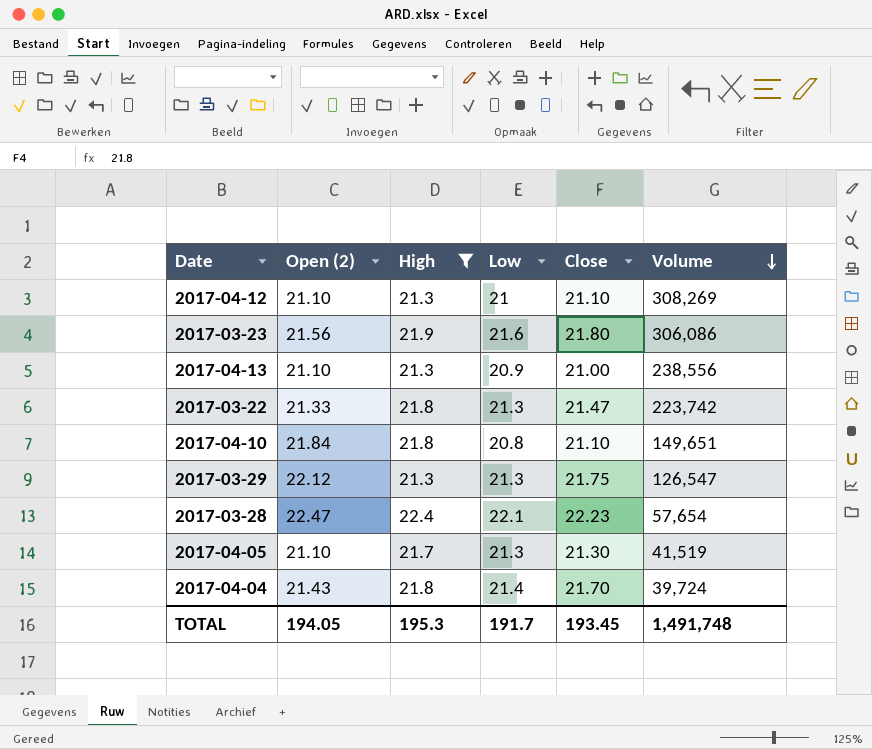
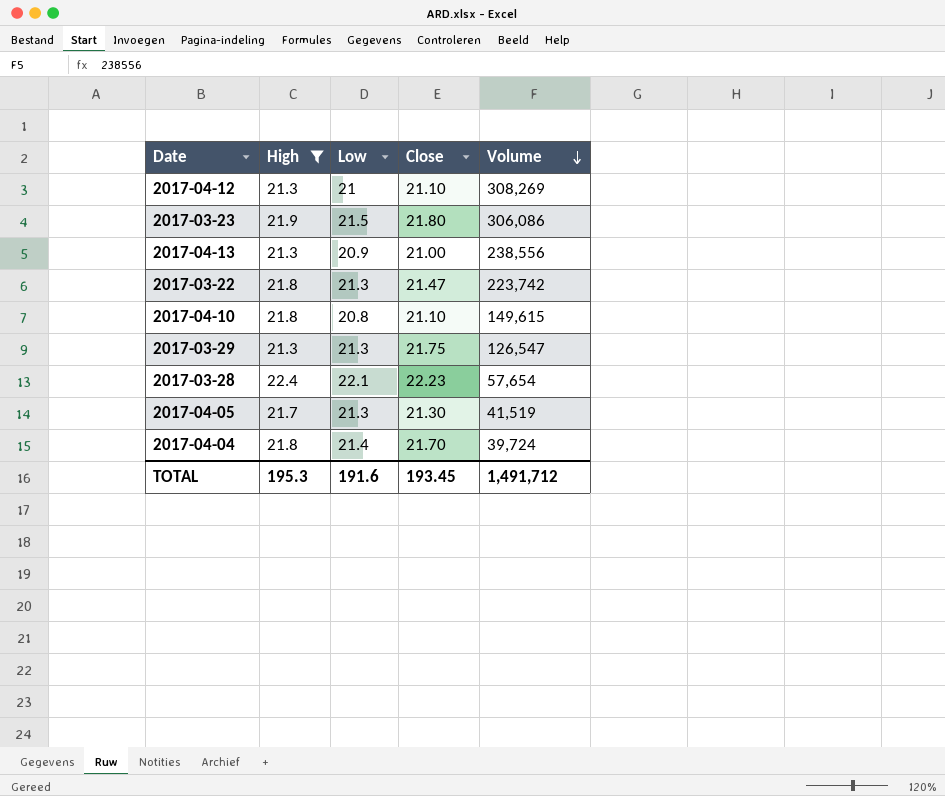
column Open (2) | position: 2 -> none
2017-03-23 | Low: 21.6 -> 21.5
2017-04-10 | Volume: 149,651 -> 149,615
TOTAL | Low: 191.7 -> 191.6
TOTAL | Volume: 1,491,748 -> 1,491,712

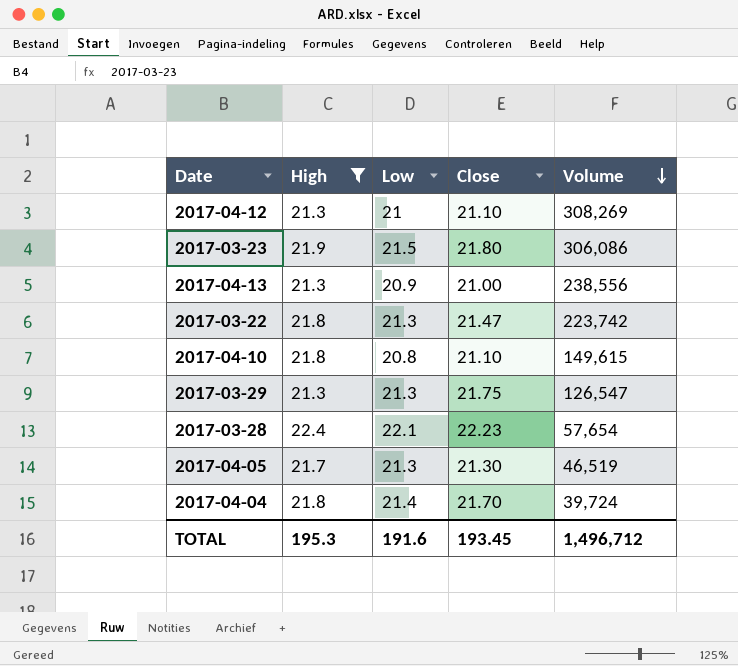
2017-04-05 | Volume: 41,519 -> 46,519
TOTAL | Volume: 1,491,712 -> 1,496,712

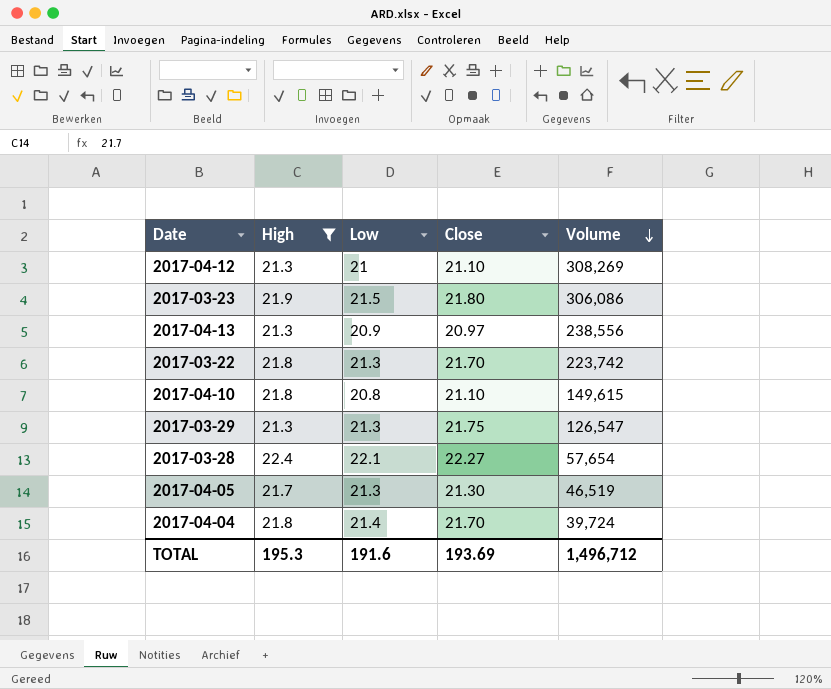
2017-04-13 | Close: 21.00 -> 20.97
2017-03-22 | Close: 21.47 -> 21.70
2017-03-28 | Close: 22.23 -> 22.27
TOTAL | Close: 193.45 -> 193.69

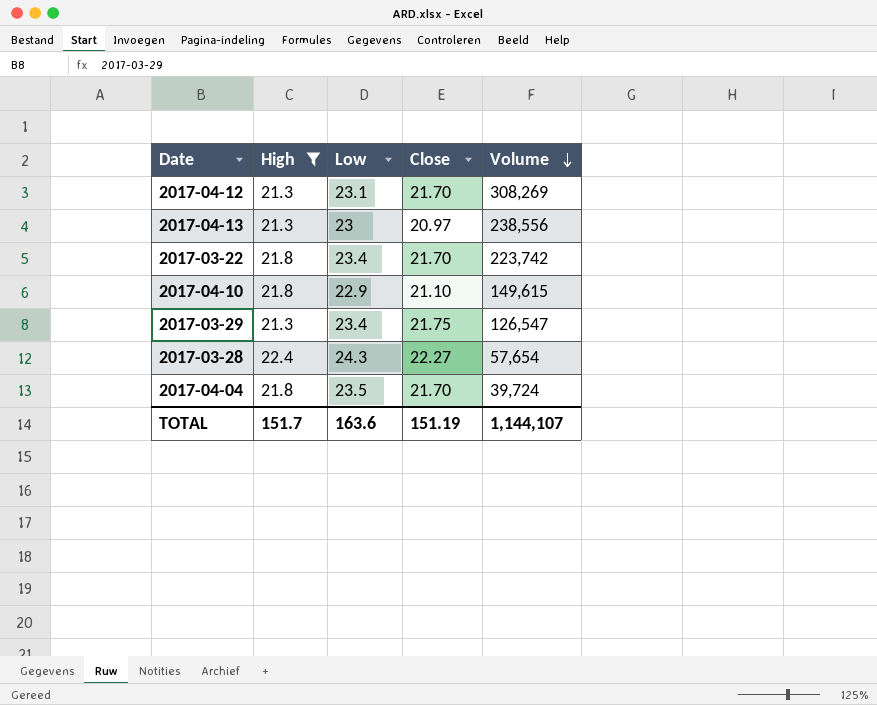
row 2017-03-23: 21.9 | 21.5 | 21.80 | 306,086 -> none
row 2017-04-05: 21.7 | 21.3 | 21.30 | 46,519 -> none
2017-04-12 | Low: 21 -> 23.1
2017-04-12 | Close: 21.10 -> 21.70
2017-04-13 | Low: 20.9 -> 23
2017-03-22 | Low: 21.3 -> 23.4
2017-04-10 | Low: 20.8 -> 22.9
2017-03-29 | Low: 21.3 -> 23.4
2017-03-28 | Low: 22.1 -> 24.3
2017-04-04 | Low: 21.4 -> 23.5
TOTAL | High: 195.3 -> 151.7
TOTAL | Low: 191.6 -> 163.6
TOTAL | Close: 193.69 -> 151.19
TOTAL | Volume: 1,496,712 -> 1,144,107

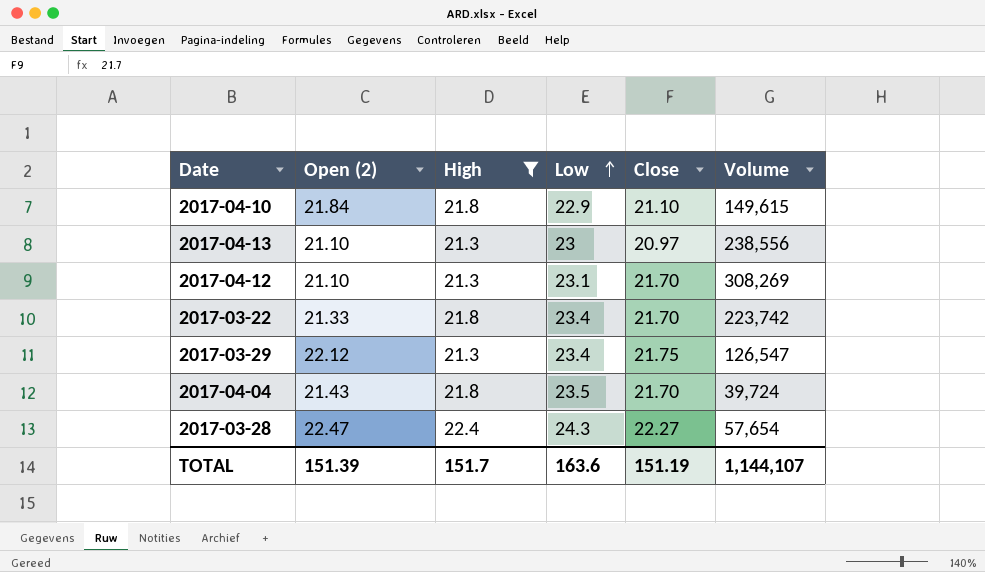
row order: Volume descending -> Low ascending
column Open (2) | position: none -> 2

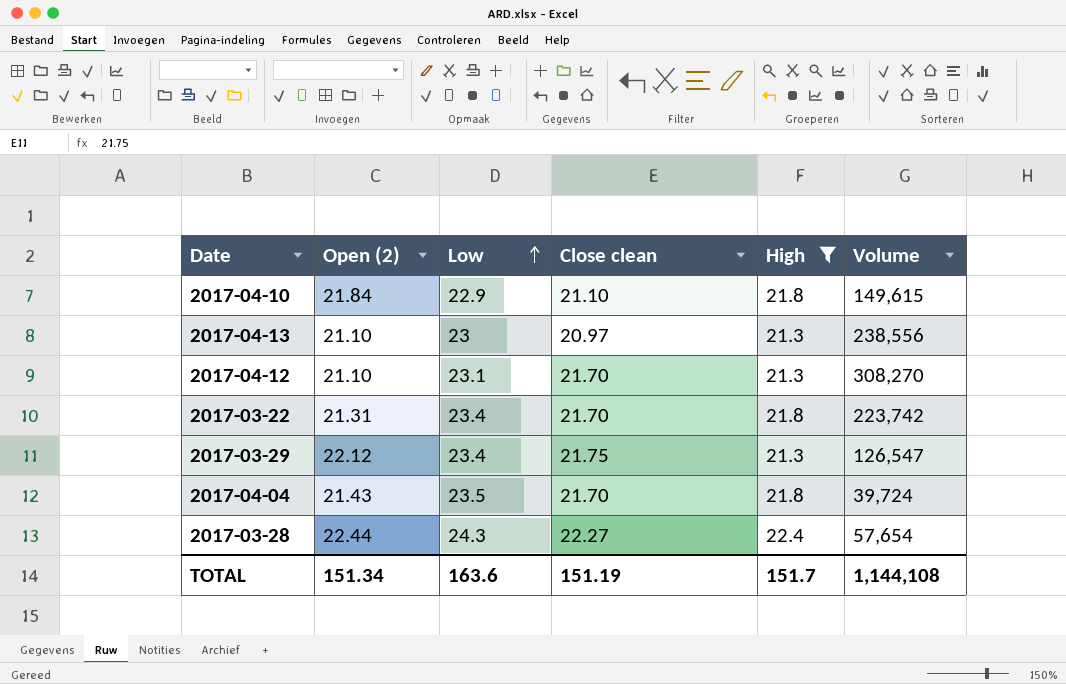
column name: Close -> Close clean
column High | position: 3 -> 5
2017-04-12 | Volume: 308,269 -> 308,270
2017-03-22 | Open (2): 21.33 -> 21.31
2017-03-28 | Open (2): 22.47 -> 22.44
TOTAL | Open (2): 151.39 -> 151.34
TOTAL | Volume: 1,144,107 -> 1,144,108

